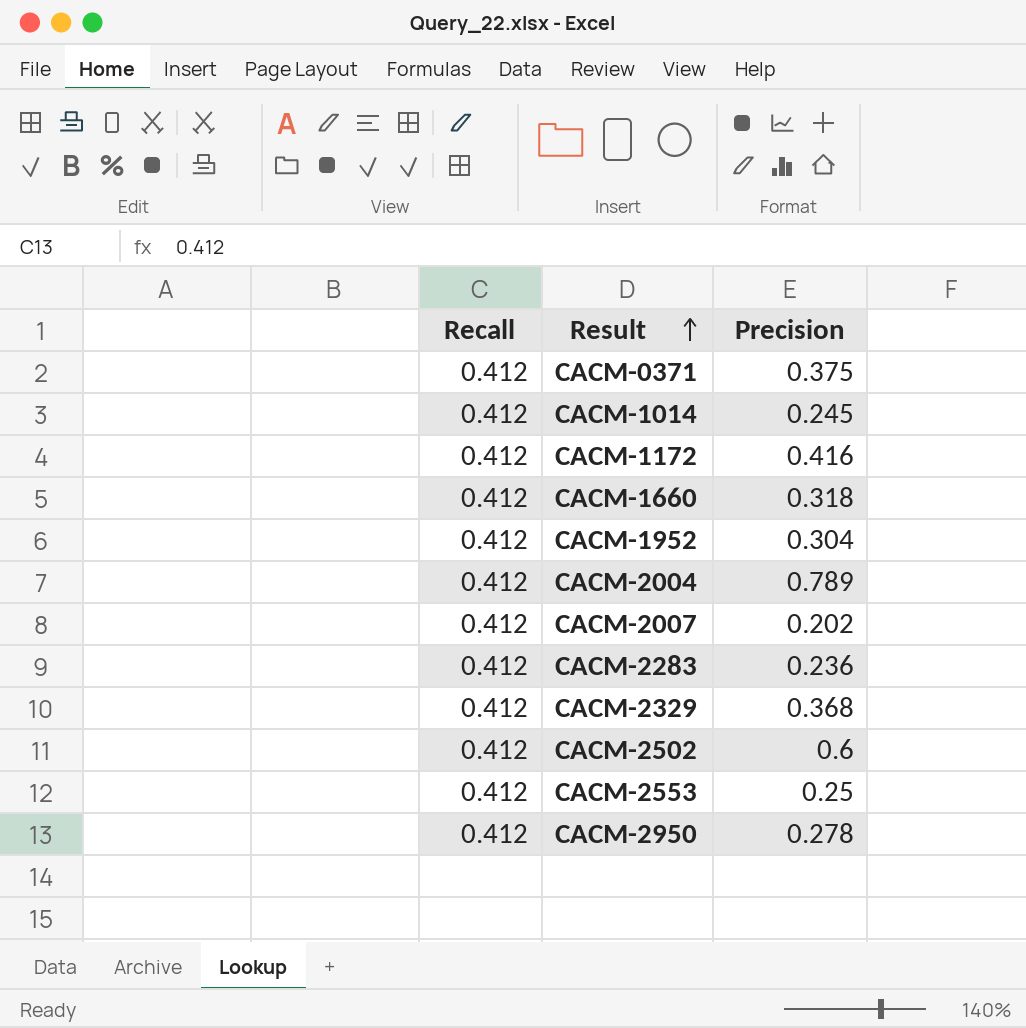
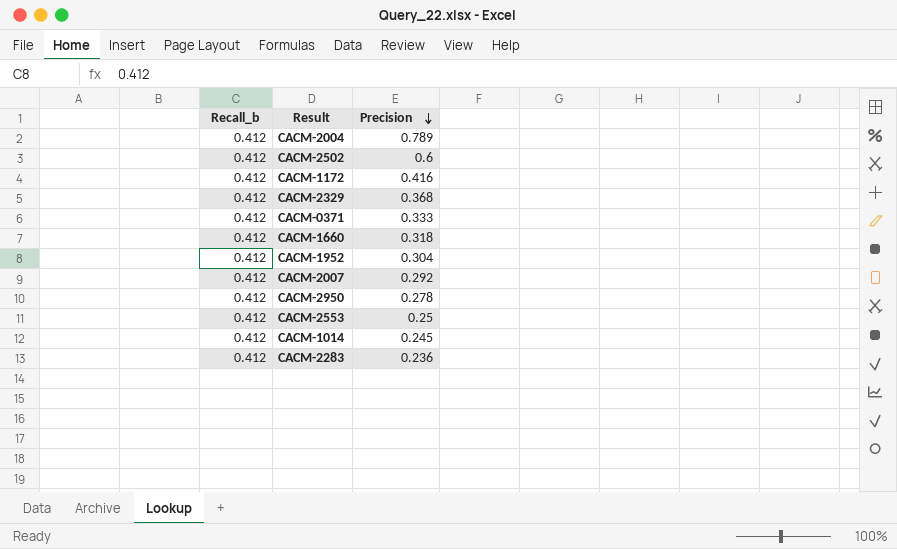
row order: Result ascending -> Precision descending
column name: Recall -> Recall_b
CACM-0371 | Precision: 0.375 -> 0.333
CACM-2007 | Precision: 0.202 -> 0.292

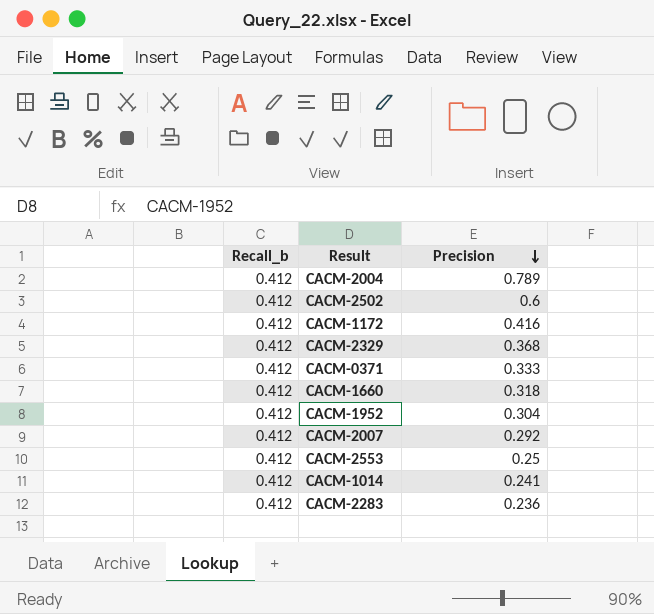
row CACM-2950: 0.412 | 0.278 -> none
CACM-1014 | Precision: 0.245 -> 0.241

